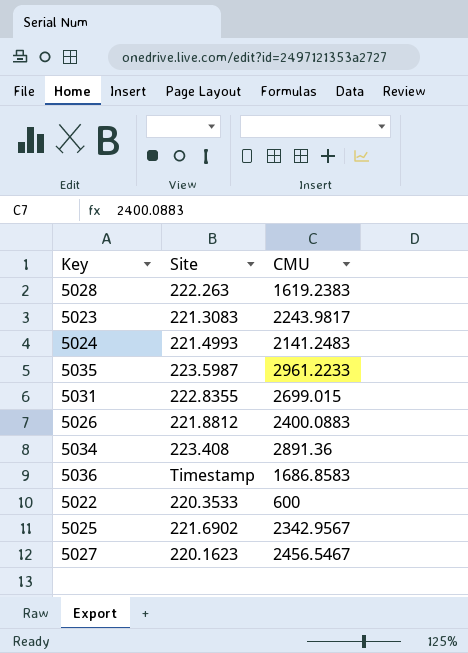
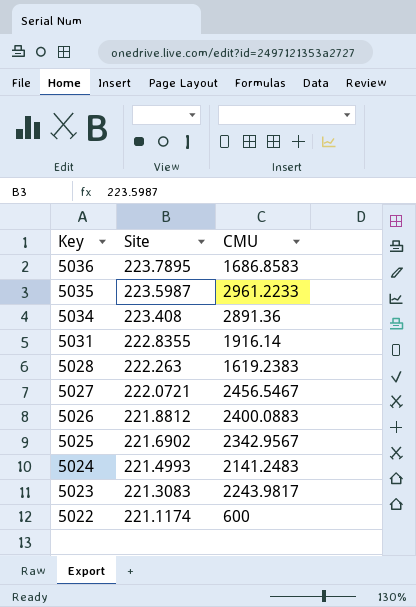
row order: none -> Key descending
5036 | Site: Timestamp -> 223.7895
5031 | CMU: 2699.015 -> 1916.14
5027 | Site: 220.1623 -> 222.0721
5022 | Site: 220.3533 -> 221.1174

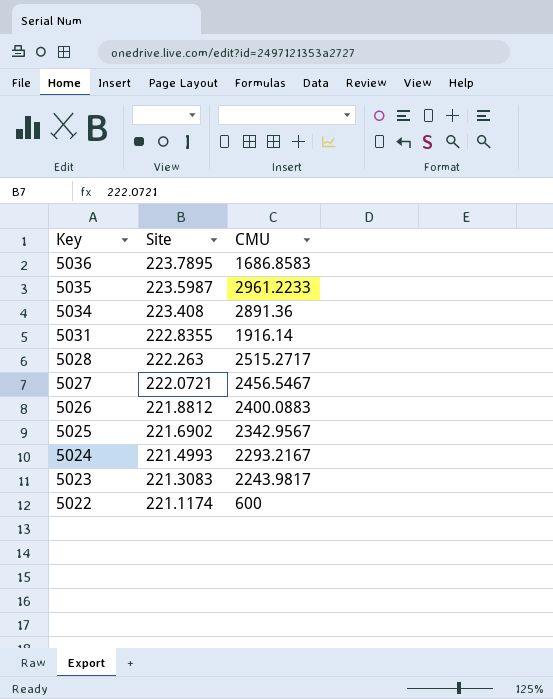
5028 | CMU: 1619.2383 -> 2515.2717
5024 | CMU: 2141.2483 -> 2293.2167

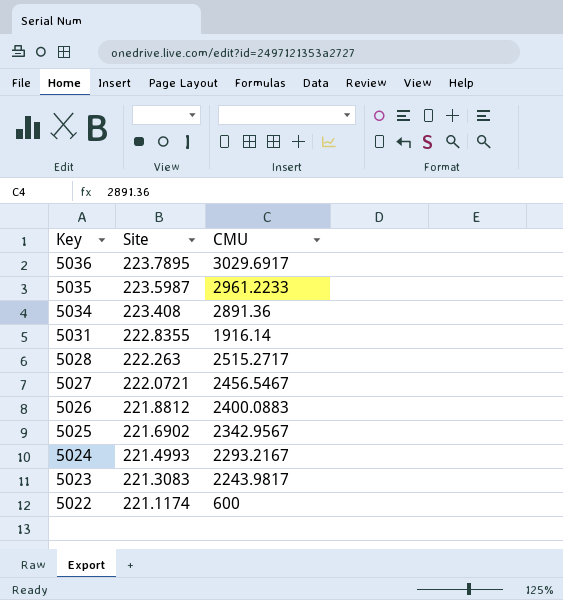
5036 | CMU: 1686.8583 -> 3029.6917

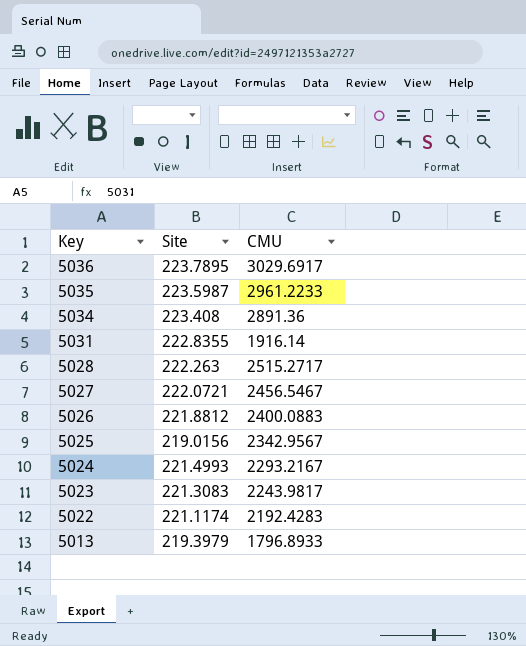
5025 | Site: 221.6902 -> 219.0156
5022 | CMU: 600 -> 2192.4283
row 5013: none -> 219.3979 | 1796.8933

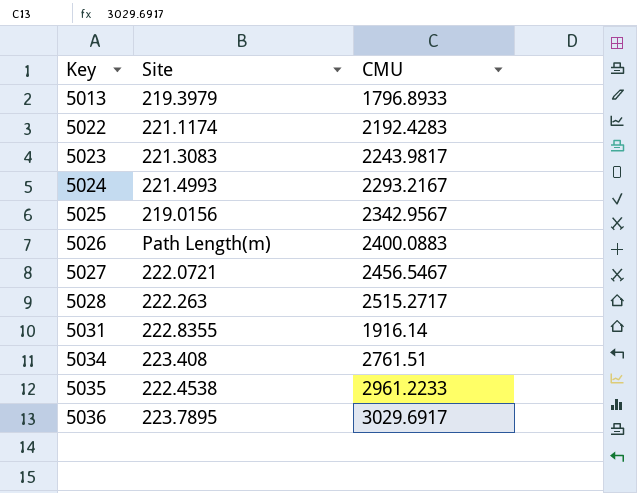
row order: Key descending -> Key ascending
5026 | Site: 221.8812 -> Path Length(m)
5034 | CMU: 2891.36 -> 2761.51
5035 | Site: 223.5987 -> 222.4538

